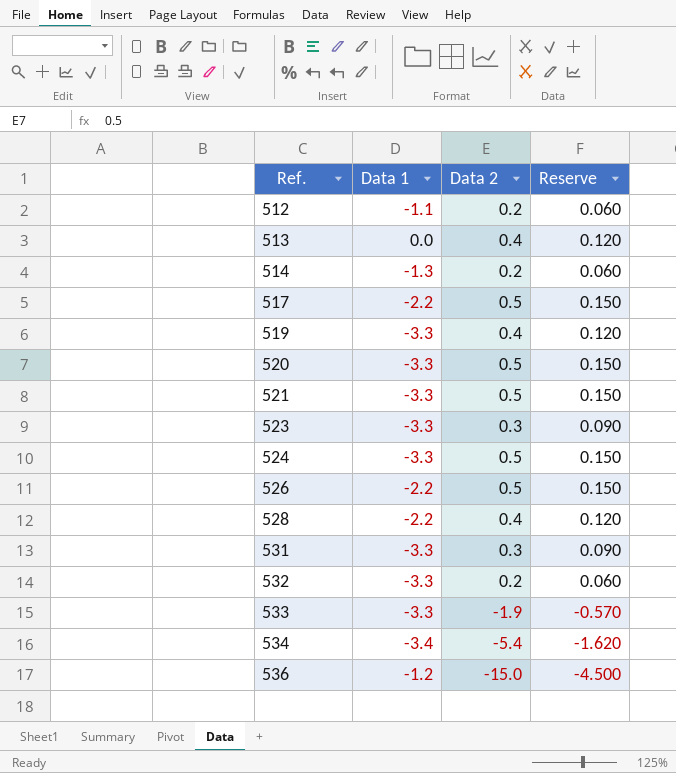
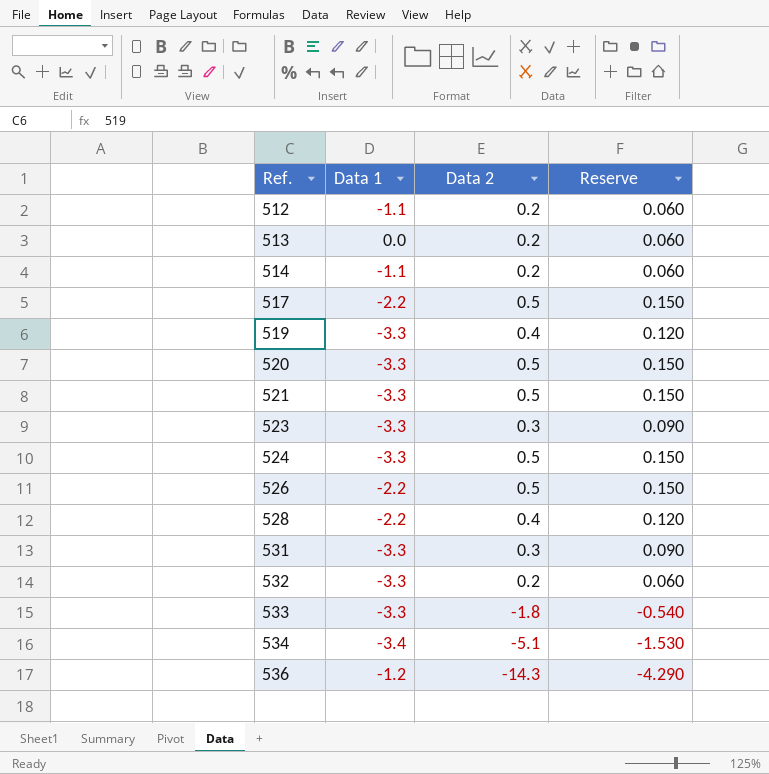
513 | Data 2: 0.4 -> 0.2
513 | Reserve: 0.120 -> 0.060
514 | Data 1: -1.3 -> -1.1
533 | Data 2: -1.9 -> -1.8
533 | Reserve: -0.570 -> -0.540
534 | Data 2: -5.4 -> -5.1
534 | Reserve: -1.620 -> -1.530
536 | Data 2: -15.0 -> -14.3
536 | Reserve: -4.500 -> -4.290

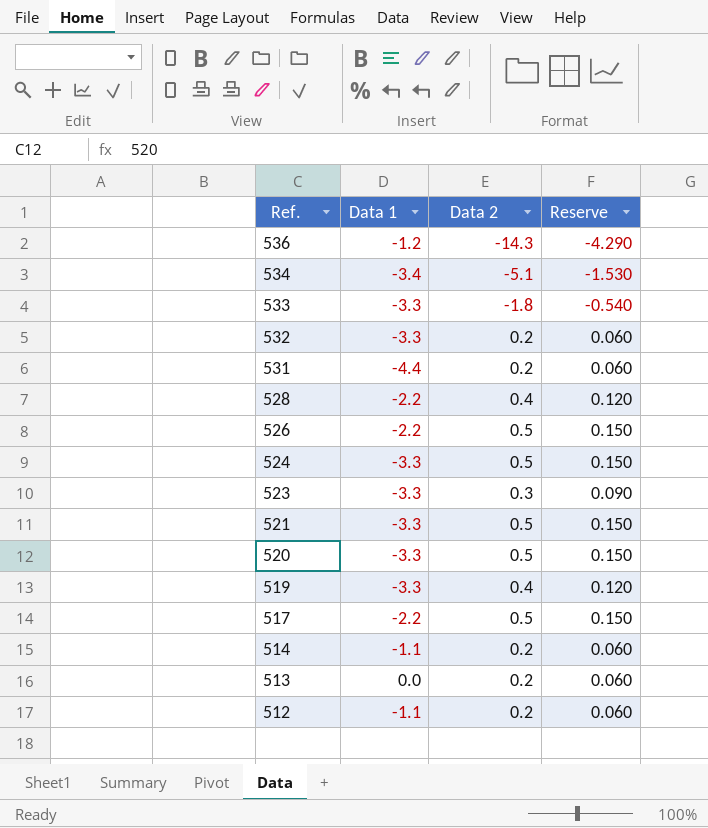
row order: Ref. ascending -> Ref. descending
531 | Data 1: -3.3 -> -4.4
531 | Data 2: 0.3 -> 0.2
531 | Reserve: 0.090 -> 0.060

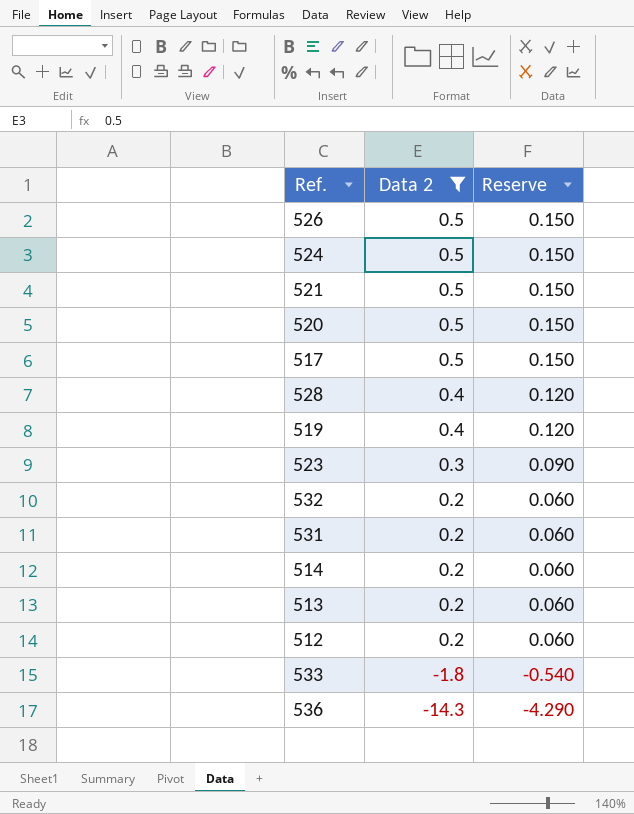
filter: none -> Data 2 != -5.1
row order: Ref. descending -> Data 2 descending
column Data 1 | position: 2 -> none

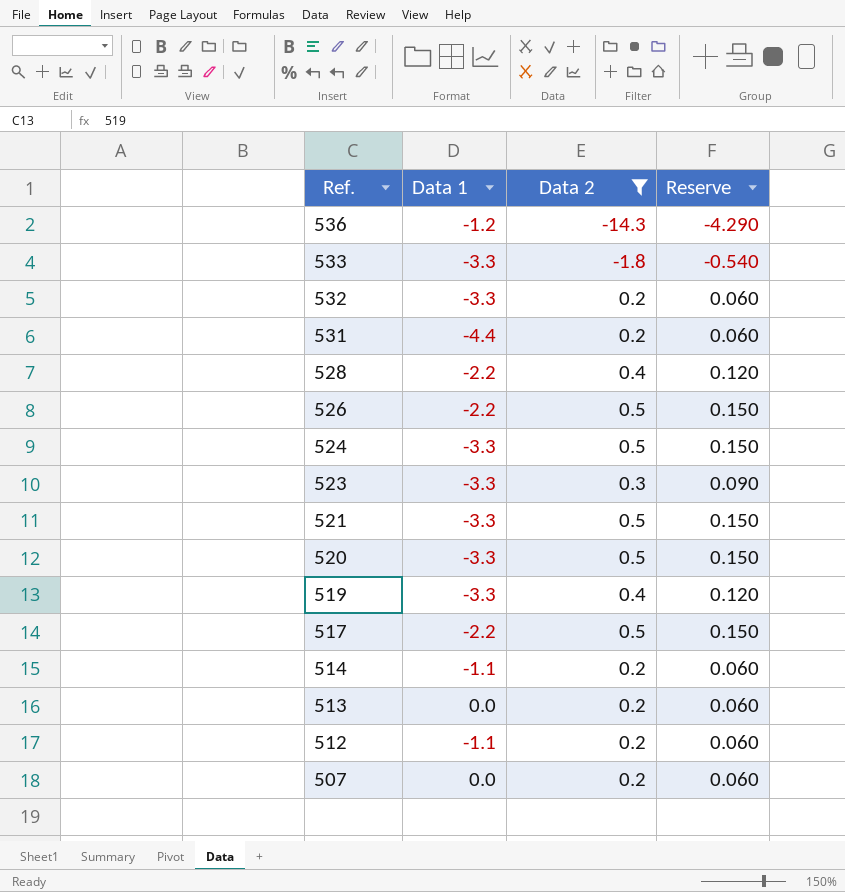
row order: Data 2 descending -> Ref. descending
column Data 1 | position: none -> 2
row 507: none -> 0.0 | 0.2 | 0.060

